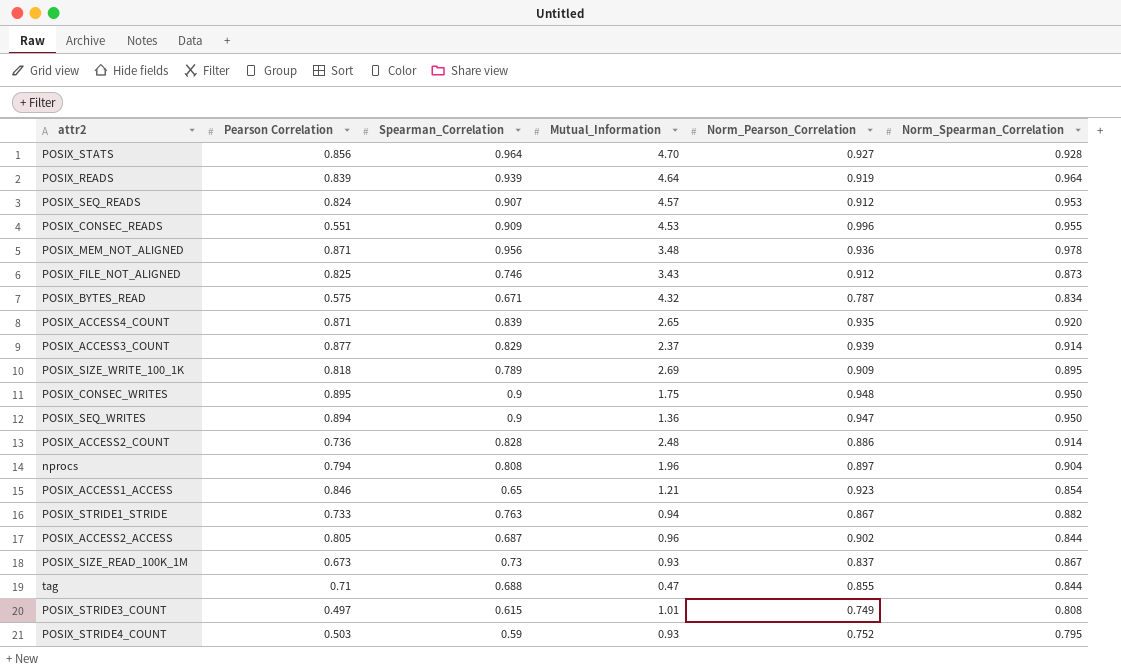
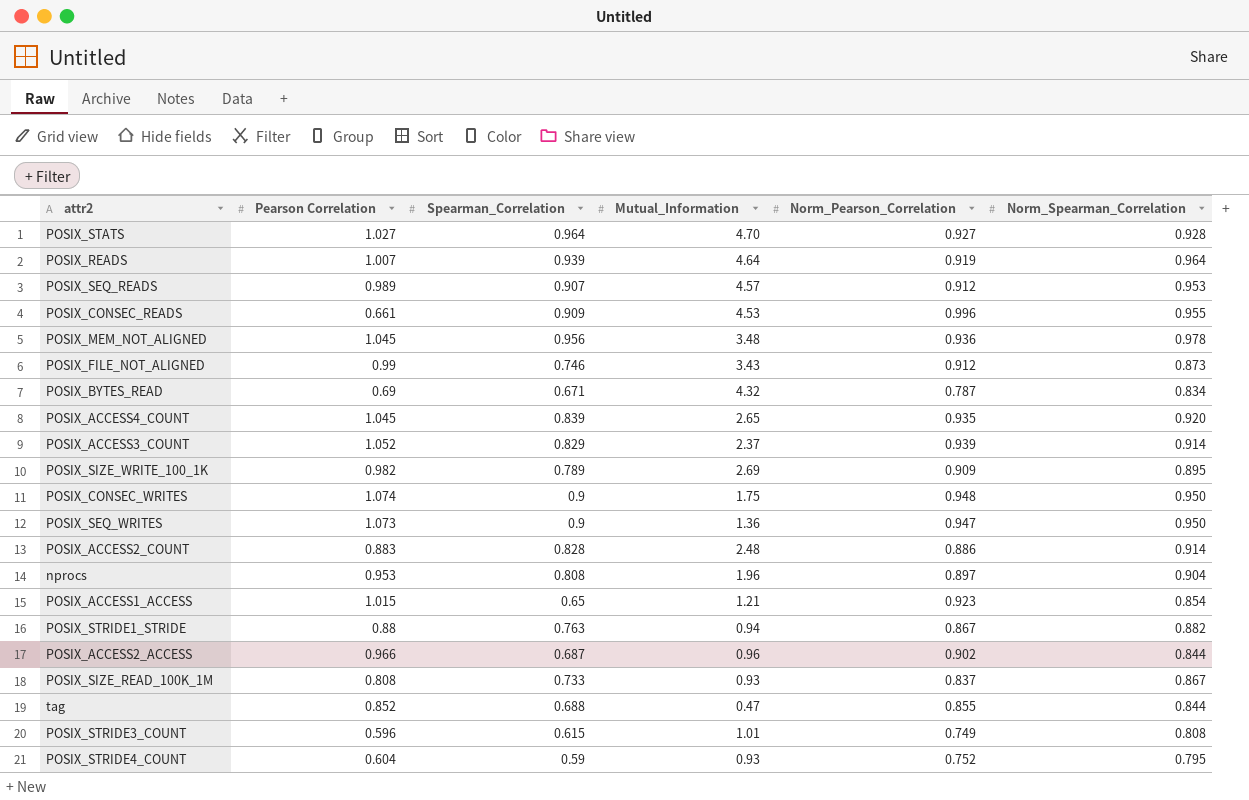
POSIX_STATS | Pearson Correlation: 0.856 -> 1.027
POSIX_READS | Pearson Correlation: 0.839 -> 1.007
POSIX_SEQ_READS | Pearson Correlation: 0.824 -> 0.989
POSIX_CONSEC_READS | Pearson Correlation: 0.551 -> 0.661
POSIX_MEM_NOT_ALIGNED | Pearson Correlation: 0.871 -> 1.045
POSIX_FILE_NOT_ALIGNED | Pearson Correlation: 0.825 -> 0.99
POSIX_BYTES_READ | Pearson Correlation: 0.575 -> 0.69
POSIX_ACCESS4_COUNT | Pearson Correlation: 0.871 -> 1.045
POSIX_ACCESS3_COUNT | Pearson Correlation: 0.877 -> 1.052
POSIX_SIZE_WRITE_100_1K | Pearson Correlation: 0.818 -> 0.982
POSIX_CONSEC_WRITES | Pearson Correlation: 0.895 -> 1.074
POSIX_SEQ_WRITES | Pearson Correlation: 0.894 -> 1.073
POSIX_ACCESS2_COUNT | Pearson Correlation: 0.736 -> 0.883
nprocs | Pearson Correlation: 0.794 -> 0.953
POSIX_ACCESS1_ACCESS | Pearson Correlation: 0.846 -> 1.015
POSIX_STRIDE1_STRIDE | Pearson Correlation: 0.733 -> 0.88
POSIX_ACCESS2_ACCESS | Pearson Correlation: 0.805 -> 0.966
POSIX_SIZE_READ_100K_1M | Pearson Correlation: 0.673 -> 0.808
POSIX_SIZE_READ_100K_1M | Spearman_Correlation: 0.73 -> 0.733
tag | Pearson Correlation: 0.71 -> 0.852
POSIX_STRIDE3_COUNT | Pearson Correlation: 0.497 -> 0.596
POSIX_STRIDE4_COUNT | Pearson Correlation: 0.503 -> 0.604

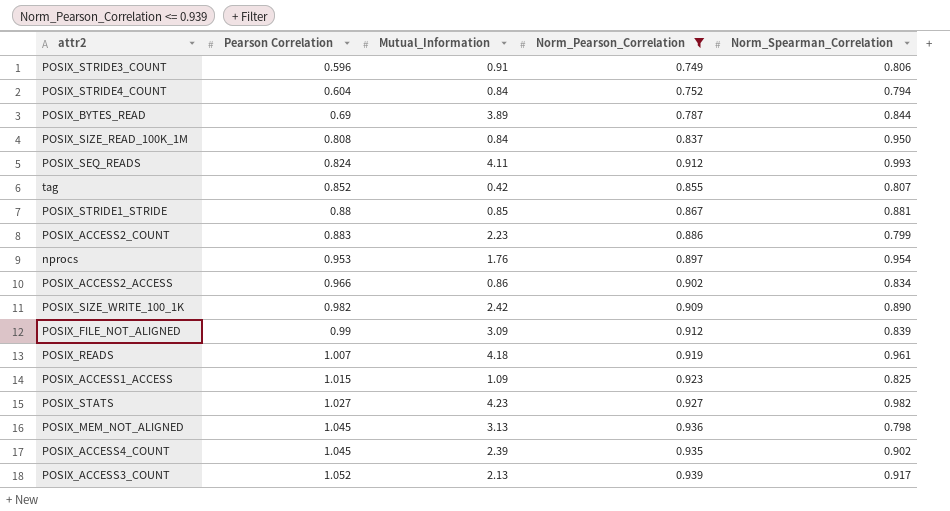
filter: none -> Norm_Pearson_Correlation <= 0.939
row order: none -> Pearson Correlation ascending
column Spearman_Correlation | position: 3 -> none
POSIX_STRIDE3_COUNT | Mutual_Information: 1.01 -> 0.91
POSIX_STRIDE3_COUNT | Norm_Spearman_Correlation: 0.808 -> 0.806
POSIX_STRIDE4_COUNT | Mutual_Information: 0.93 -> 0.84
POSIX_STRIDE4_COUNT | Norm_Spearman_Correlation: 0.795 -> 0.794
POSIX_BYTES_READ | Mutual_Information: 4.32 -> 3.89
POSIX_BYTES_READ | Norm_Spearman_Correlation: 0.834 -> 0.844
POSIX_SIZE_READ_100K_1M | Mutual_Information: 0.93 -> 0.84
POSIX_SIZE_READ_100K_1M | Norm_Spearman_Correlation: 0.867 -> 0.950
POSIX_SEQ_READS | Pearson Correlation: 0.989 -> 0.824
POSIX_SEQ_READS | Mutual_Information: 4.57 -> 4.11
POSIX_SEQ_READS | Norm_Spearman_Correlation: 0.953 -> 0.993
tag | Mutual_Information: 0.47 -> 0.42
tag | Norm_Spearman_Correlation: 0.844 -> 0.807
POSIX_STRIDE1_STRIDE | Mutual_Information: 0.94 -> 0.85
POSIX_STRIDE1_STRIDE | Norm_Spearman_Correlation: 0.882 -> 0.881
POSIX_ACCESS2_COUNT | Mutual_Information: 2.48 -> 2.23
POSIX_ACCESS2_COUNT | Norm_Spearman_Correlation: 0.914 -> 0.799
nprocs | Mutual_Information: 1.96 -> 1.76
nprocs | Norm_Spearman_Correlation: 0.904 -> 0.954
POSIX_ACCESS2_ACCESS | Mutual_Information: 0.96 -> 0.86
POSIX_ACCESS2_ACCESS | Norm_Spearman_Correlation: 0.844 -> 0.834
POSIX_SIZE_WRITE_100_1K | Mutual_Information: 2.69 -> 2.42
POSIX_SIZE_WRITE_100_1K | Norm_Spearman_Correlation: 0.895 -> 0.890
POSIX_FILE_NOT_ALIGNED | Mutual_Information: 3.43 -> 3.09
POSIX_FILE_NOT_ALIGNED | Norm_Spearman_Correlation: 0.873 -> 0.839
POSIX_READS | Mutual_Information: 4.64 -> 4.18
POSIX_READS | Norm_Spearman_Correlation: 0.964 -> 0.961
POSIX_ACCESS1_ACCESS | Mutual_Information: 1.21 -> 1.09
POSIX_ACCESS1_ACCESS | Norm_Spearman_Correlation: 0.854 -> 0.825
POSIX_STATS | Mutual_Information: 4.70 -> 4.23
POSIX_STATS | Norm_Spearman_Correlation: 0.928 -> 0.982
POSIX_MEM_NOT_ALIGNED | Mutual_Information: 3.48 -> 3.13
POSIX_MEM_NOT_ALIGNED | Norm_Spearman_Correlation: 0.978 -> 0.798
POSIX_ACCESS4_COUNT | Mutual_Information: 2.65 -> 2.39
POSIX_ACCESS4_COUNT | Norm_Spearman_Correlation: 0.920 -> 0.902
POSIX_ACCESS3_COUNT | Mutual_Information: 2.37 -> 2.13
POSIX_ACCESS3_COUNT | Norm_Spearman_Correlation: 0.914 -> 0.917

